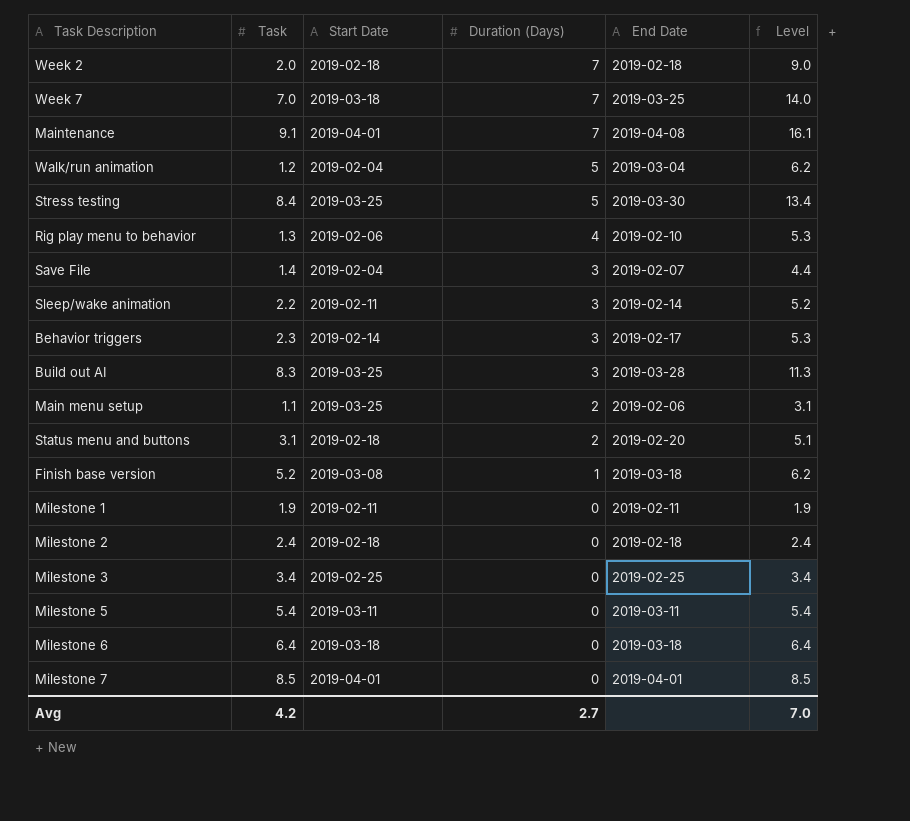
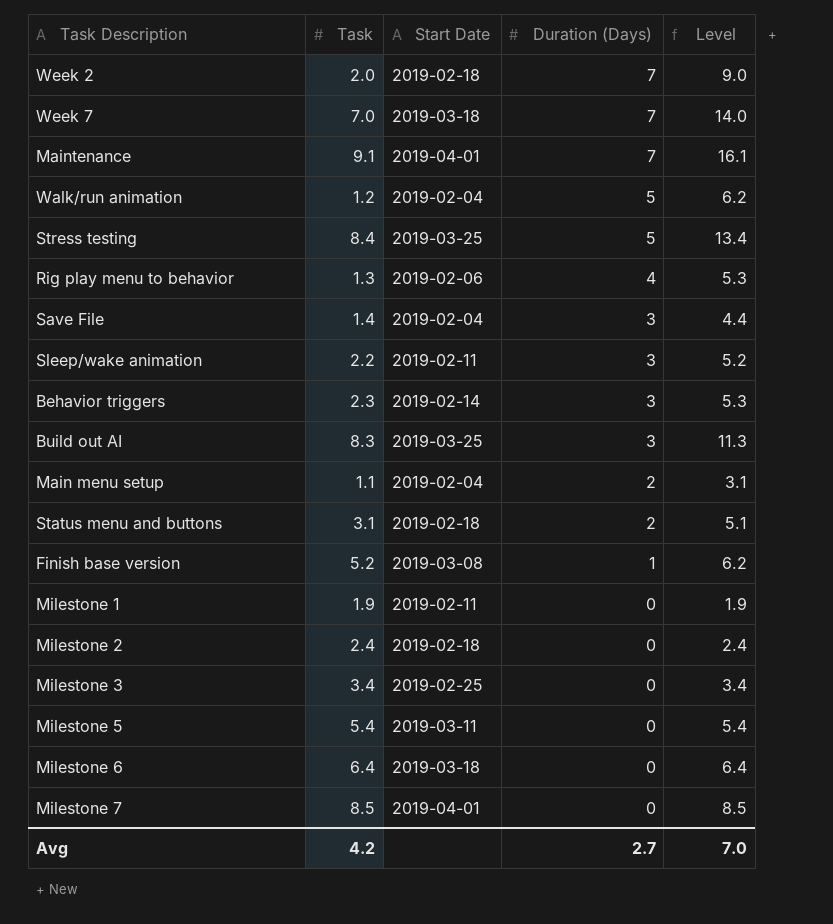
column End Date | position: 5 -> none
Main menu setup | Start Date: 2019-03-25 -> 2019-02-04

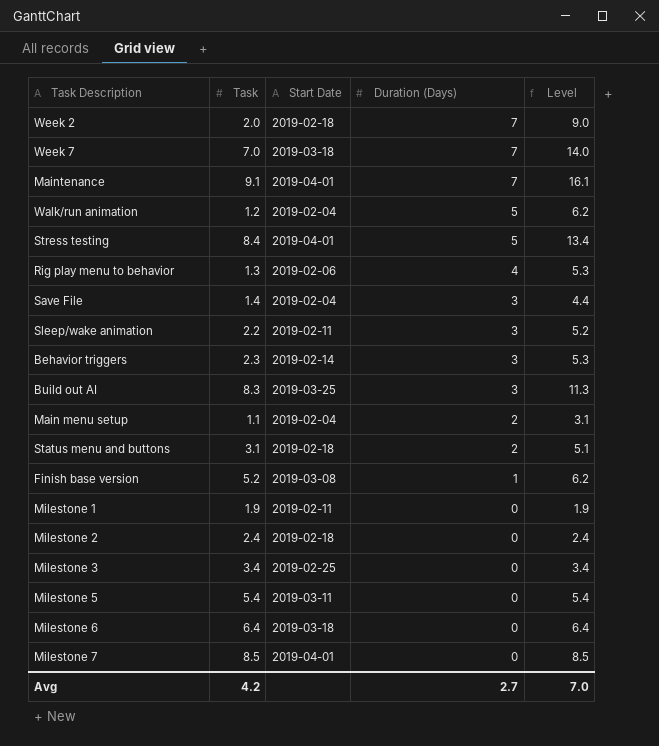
Stress testing | Start Date: 2019-03-25 -> 2019-04-01

